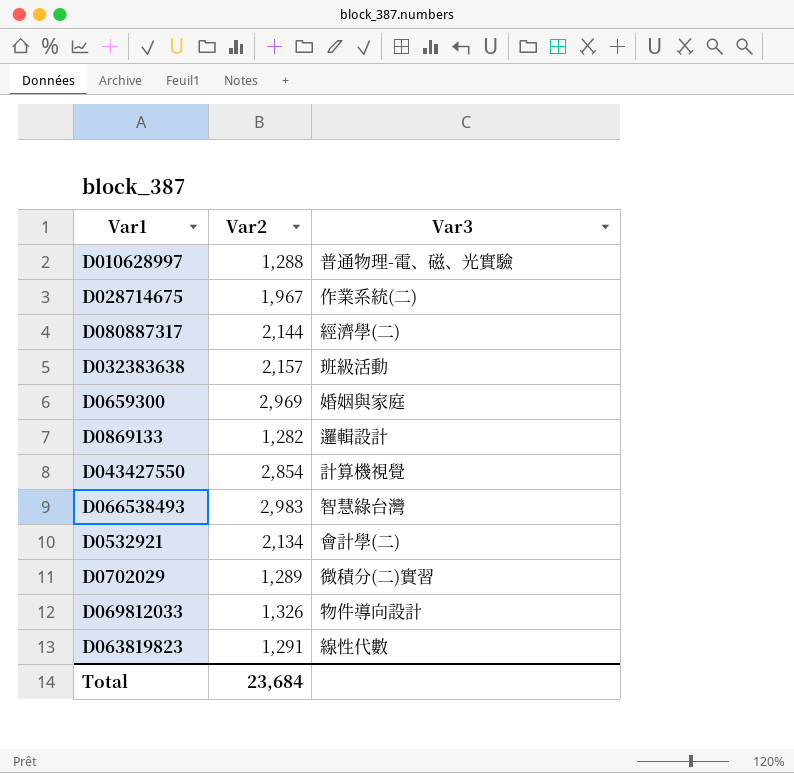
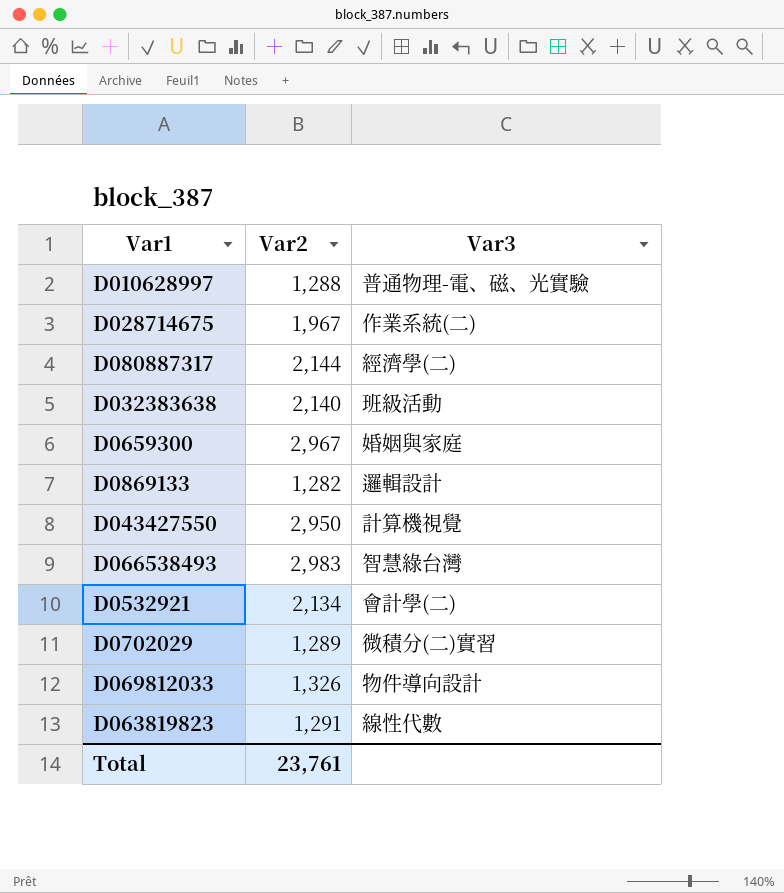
D032383638 | Var2: 2,157 -> 2,140
D0659300 | Var2: 2,969 -> 2,967
D043427550 | Var2: 2,854 -> 2,950
Total | Var2: 23,684 -> 23,761

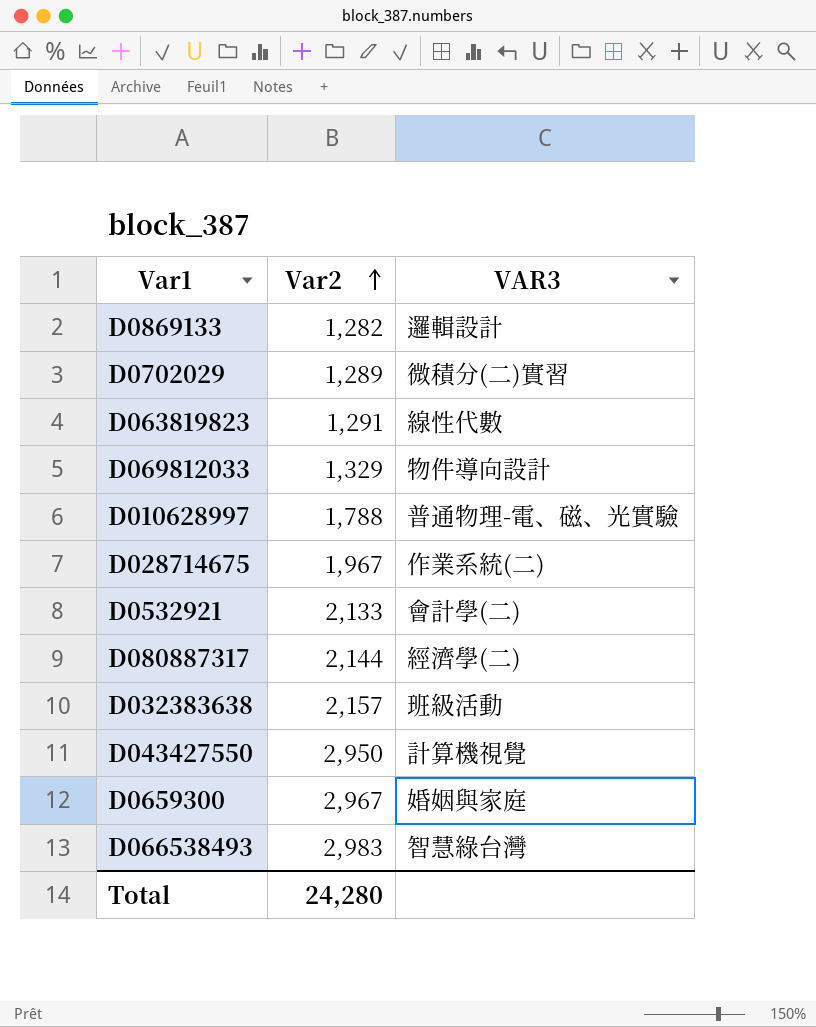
row order: none -> Var2 ascending
column name: Var3 -> VAR3
D069812033 | Var2: 1,326 -> 1,329
D010628997 | Var2: 1,288 -> 1,788
D0532921 | Var2: 2,134 -> 2,133
D032383638 | Var2: 2,140 -> 2,157
Total | Var2: 23,761 -> 24,280

